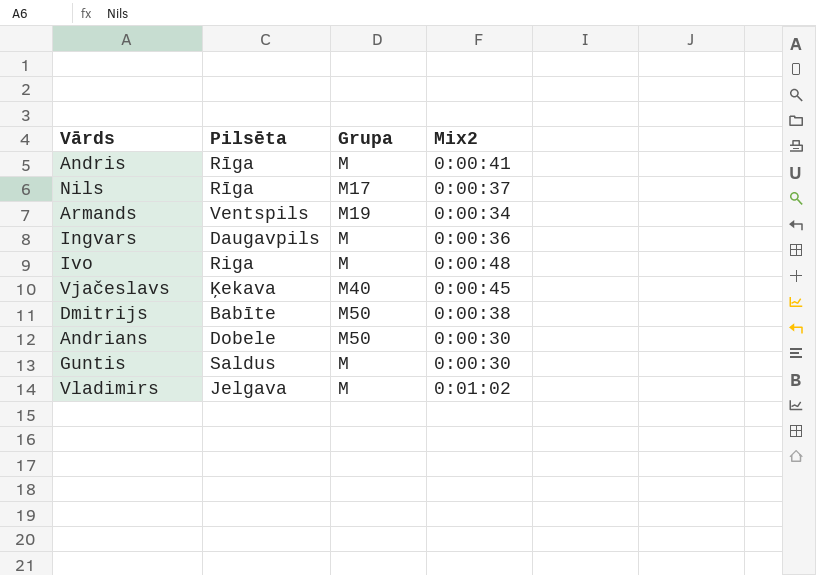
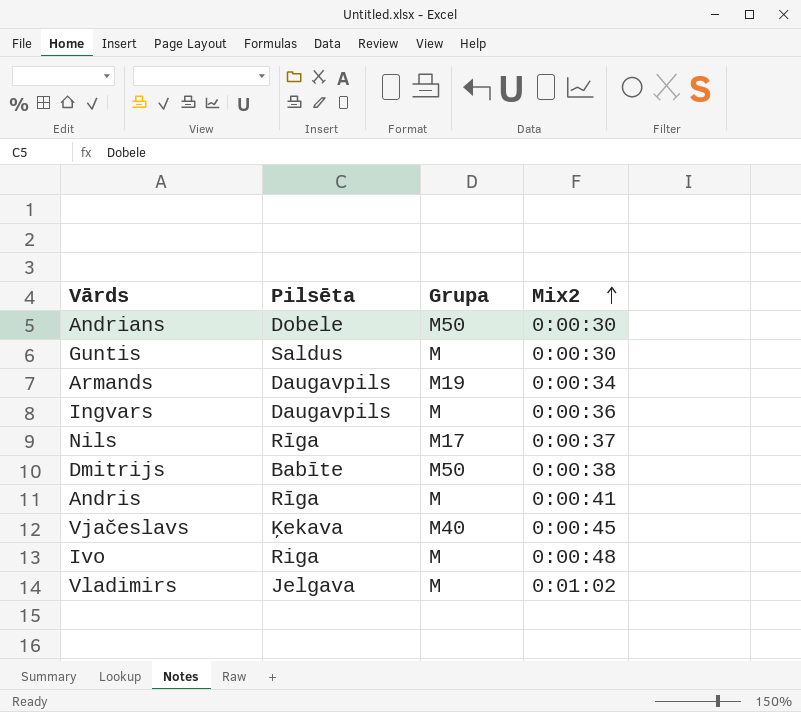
row order: none -> Mix2 ascending
Armands | Pilsēta: Ventspils -> Daugavpils

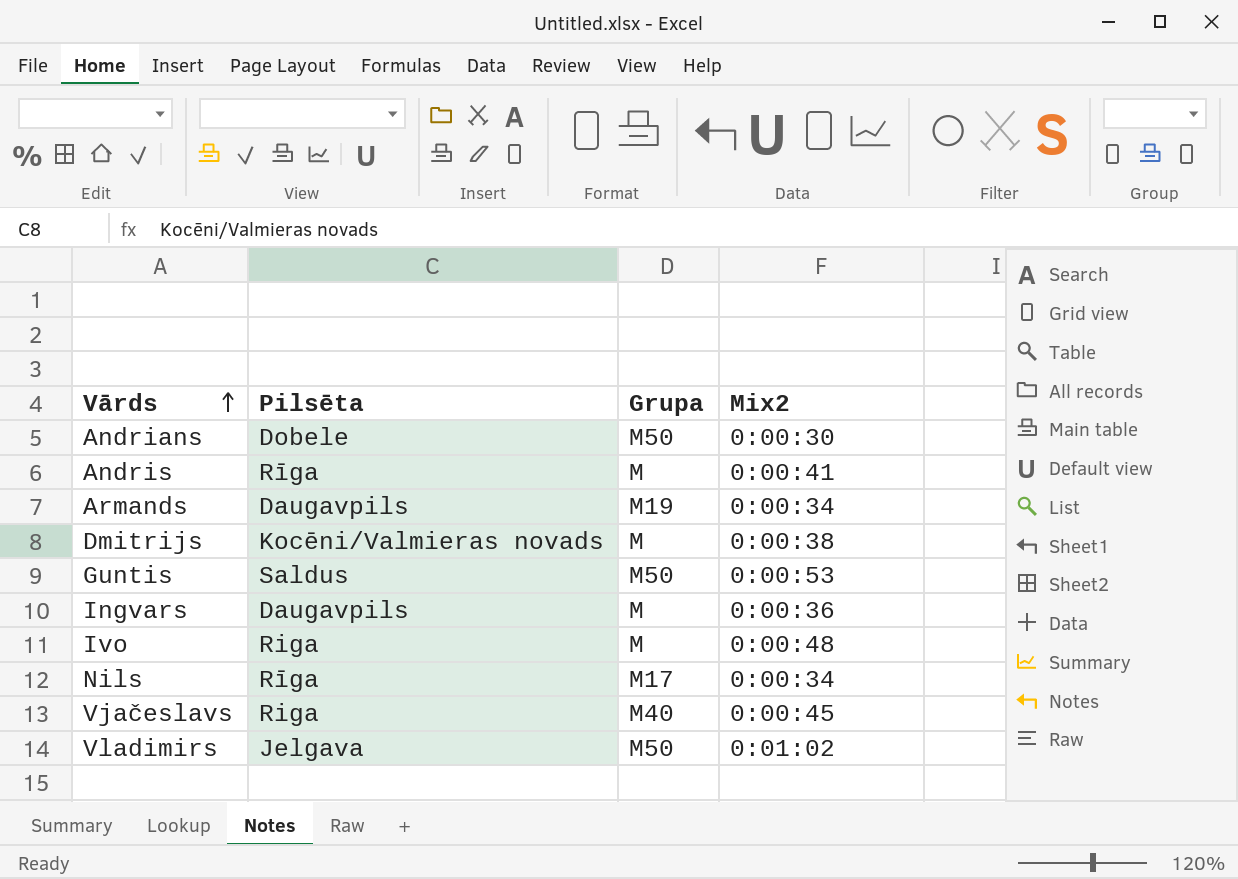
row order: Mix2 ascending -> Vārds ascending
Dmitrijs | Pilsēta: Babīte -> Kocēni/Valmieras novads
Dmitrijs | Grupa: M50 -> M
Guntis | Grupa: M -> M50
Guntis | Mix2: 0:00:30 -> 0:00:53
Nils | Mix2: 0:00:37 -> 0:00:34
Vjačeslavs | Pilsēta: Ķekava -> Riga
Vladimirs | Grupa: M -> M50

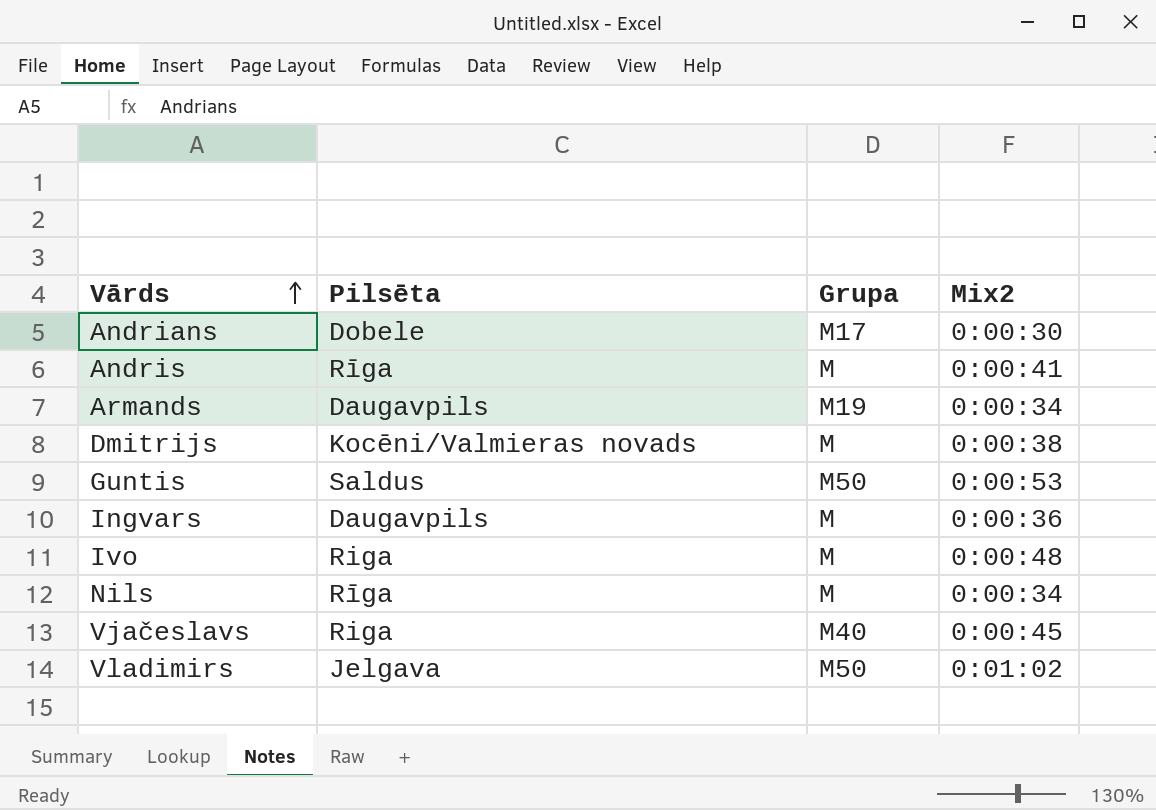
Andrians | Grupa: M50 -> M17
Nils | Grupa: M17 -> M

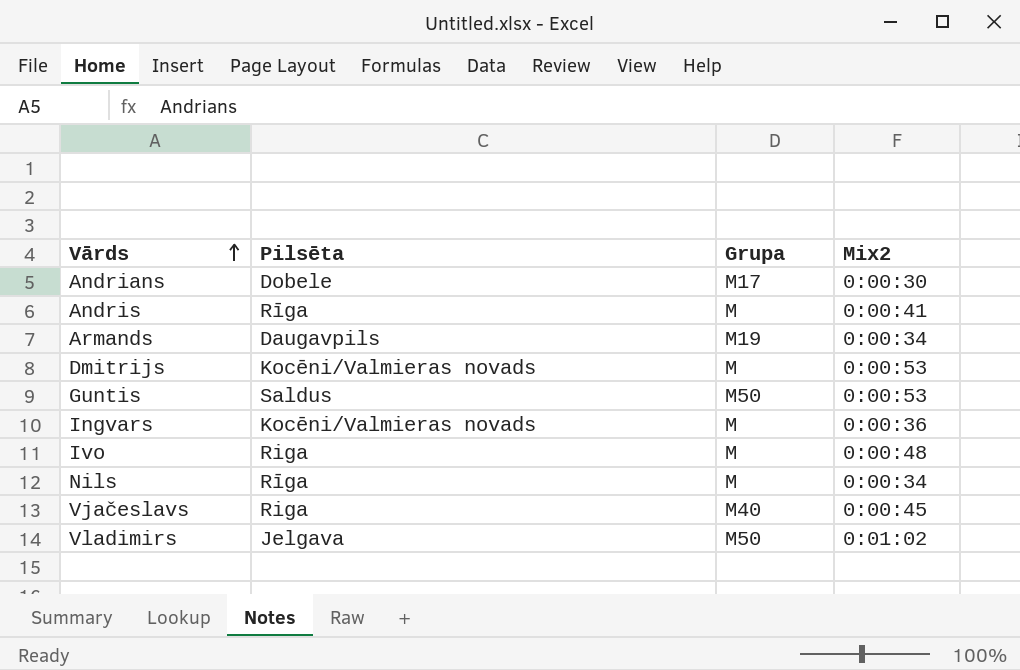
Dmitrijs | Mix2: 0:00:38 -> 0:00:53
Ingvars | Pilsēta: Daugavpils -> Kocēni/Valmieras novads

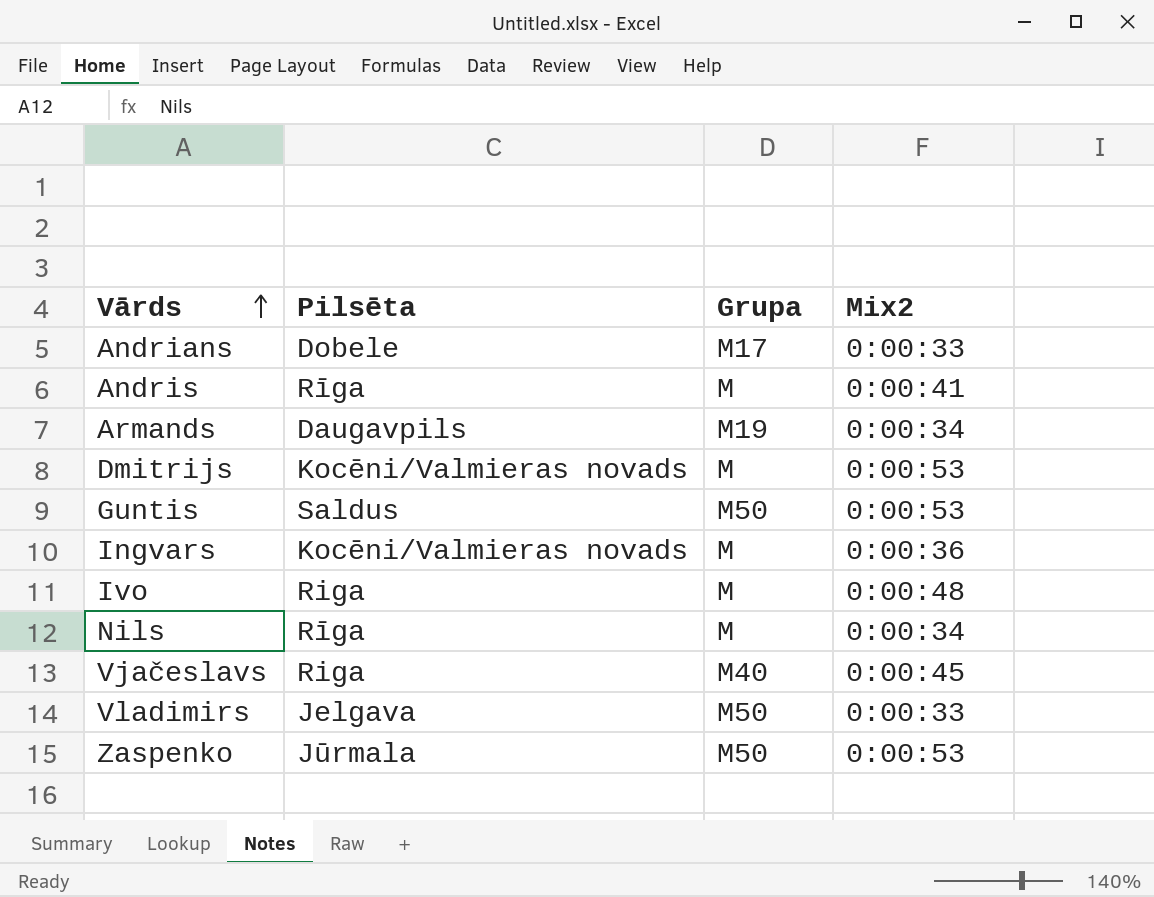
Andrians | Mix2: 0:00:30 -> 0:00:33
Vladimirs | Mix2: 0:01:02 -> 0:00:33
row Zaspenko: none -> Jūrmala | M50 | 0:00:53

